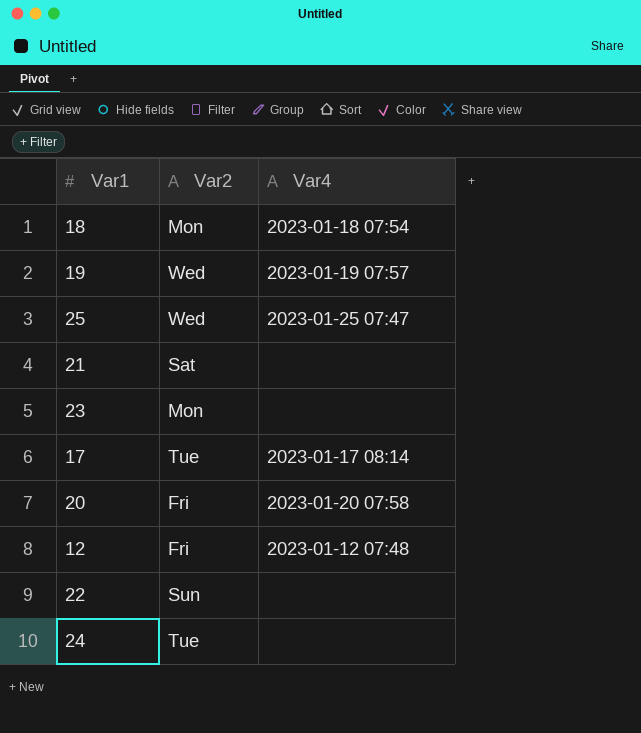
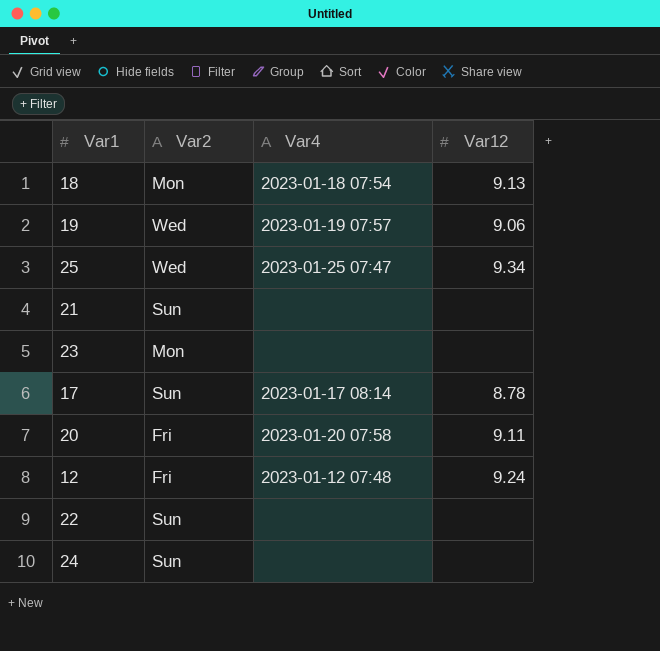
column Var12 | position: none -> 4
21 | Var2: Sat -> Sun
17 | Var2: Tue -> Sun
24 | Var2: Tue -> Sun

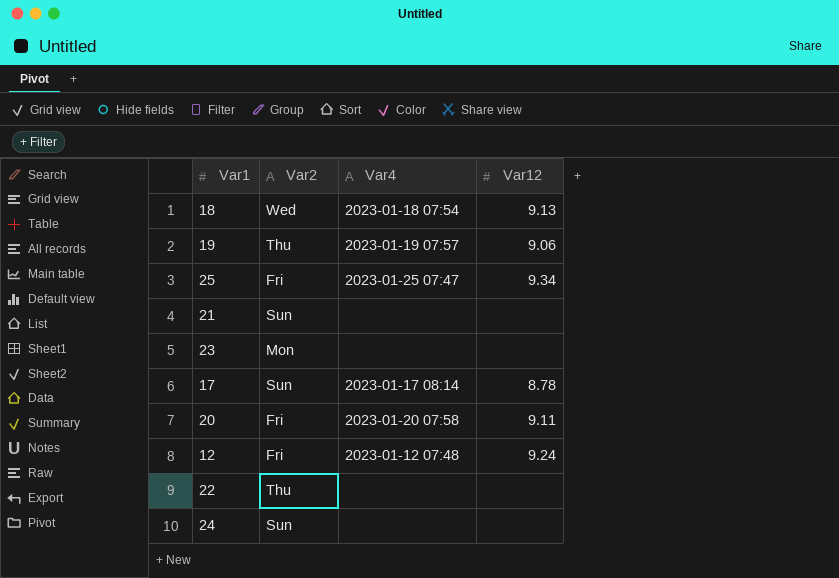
18 | Var2: Mon -> Wed
19 | Var2: Wed -> Thu
25 | Var2: Wed -> Fri
22 | Var2: Sun -> Thu

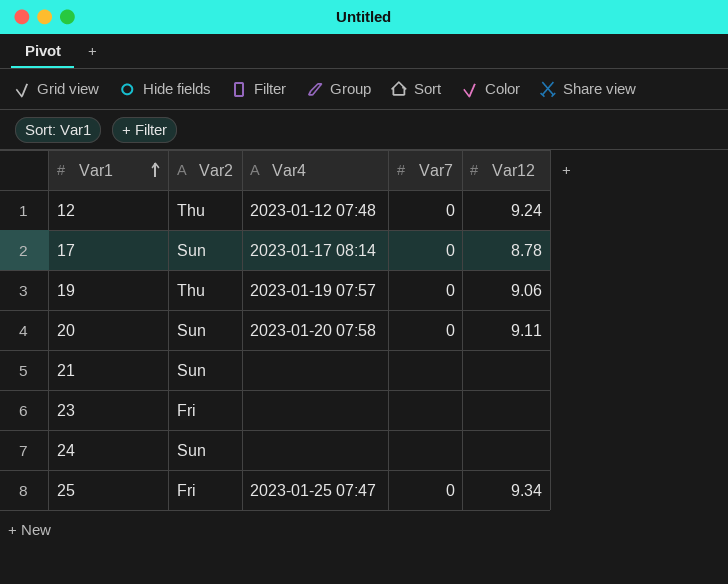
row order: none -> Var1 ascending
column Var7 | position: none -> 4
row 18: Wed | 2023-01-18 07:54 | 9.13 -> none
row 22: Thu | none | none -> none
12 | Var2: Fri -> Thu
20 | Var2: Fri -> Sun
23 | Var2: Mon -> Fri

